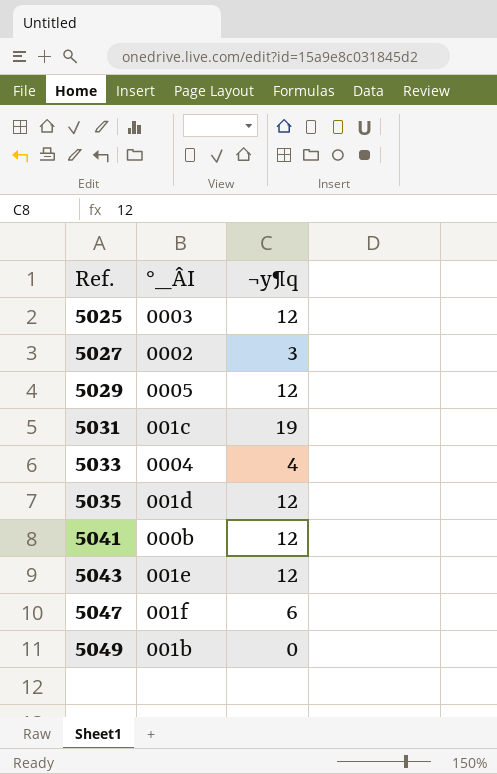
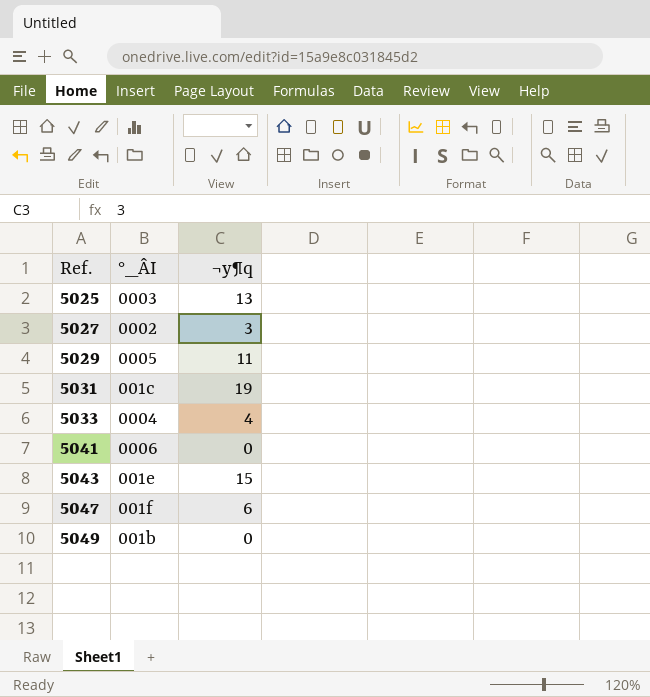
row 5035: 001d | 12 -> none
5025 | ¬y¶q: 12 -> 13
5029 | ¬y¶q: 12 -> 11
5041 | °_ÂI: 000b -> 0006
5041 | ¬y¶q: 12 -> 0
5043 | ¬y¶q: 12 -> 15

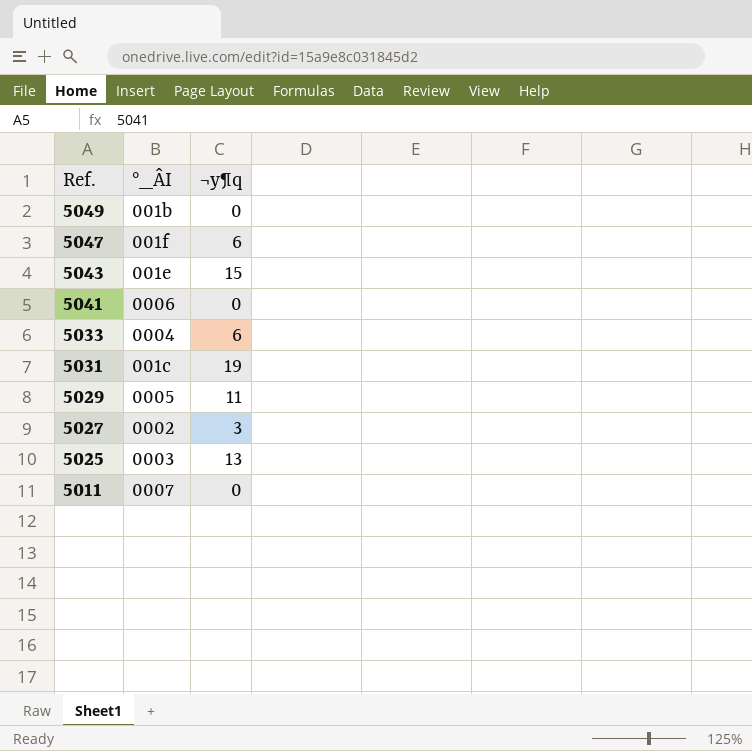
row order: Ref. ascending -> Ref. descending
5033 | ¬y¶q: 4 -> 6
row 5011: none -> 0007 | 0

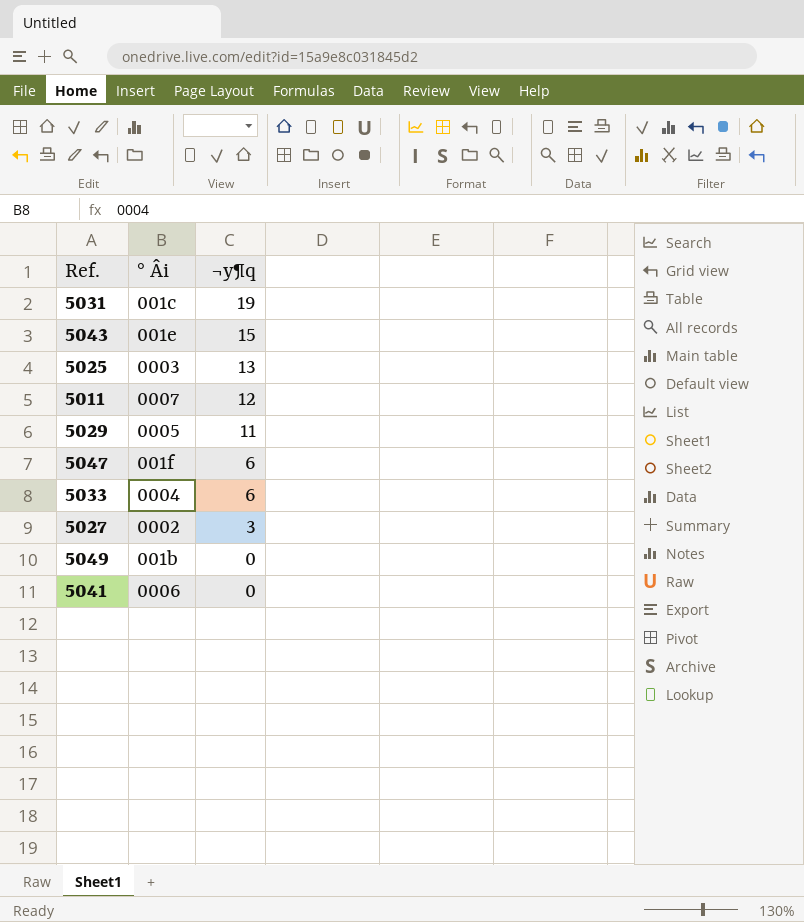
row order: Ref. descending -> ¬y¶q descending
column name: °_ÂI -> ° Âi
5011 | ¬y¶q: 0 -> 12

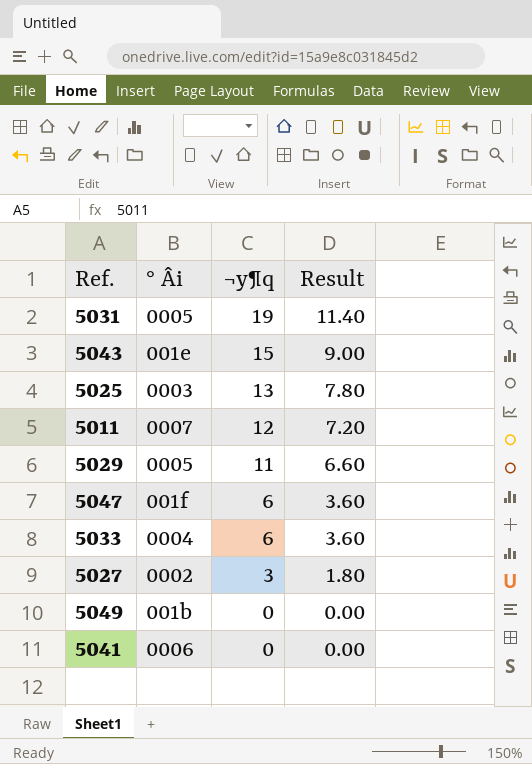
column Result | formula: none -> [¬y¶q] * 0.6
5031 | ° Âi: 001c -> 0005

